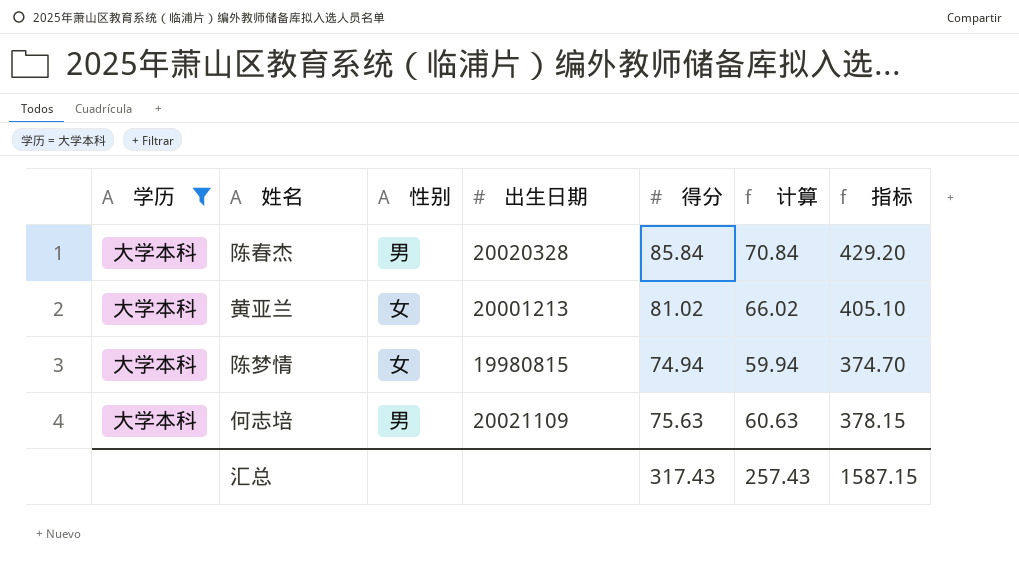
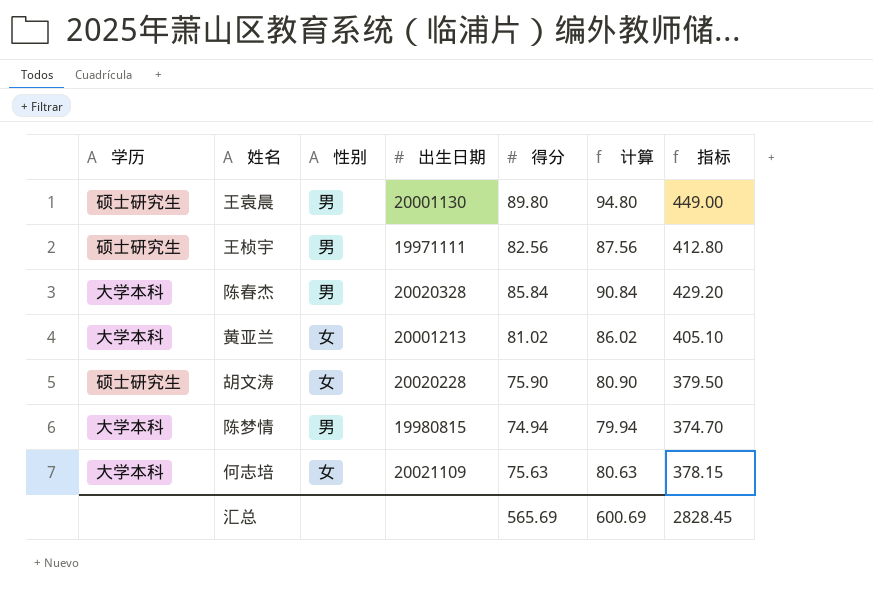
filter: 学历 = 大学本科 -> none
column 计算 | formula: [得分] - 15 -> [得分] + 5
陈梦情 | 性别: 女 -> 男
何志培 | 性别: 男 -> 女
汇总 | 得分: 317.43 -> 565.69
汇总 | 计算: 257.43 -> 600.69
汇总 | 指标: 1587.15 -> 2828.45

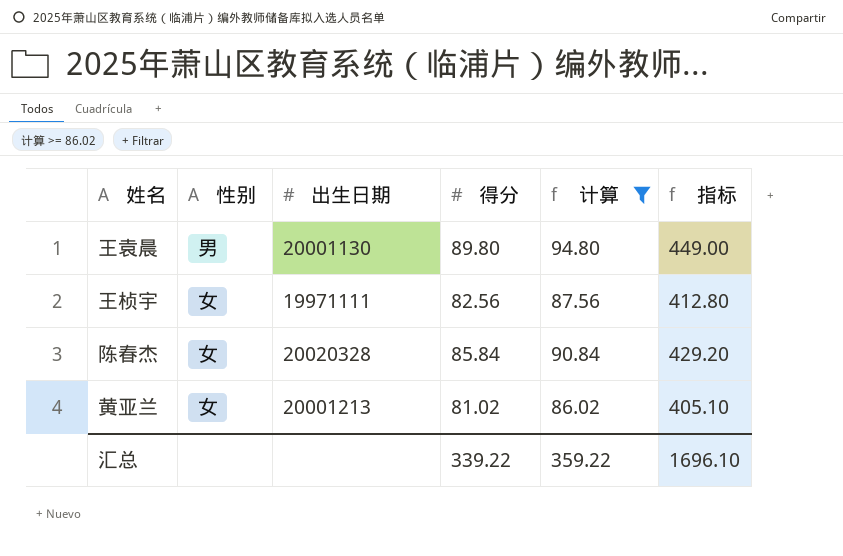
filter: none -> 计算 >= 86.02
column 学历 | position: 1 -> none
王桢宇 | 性别: 男 -> 女
陈春杰 | 性别: 男 -> 女
汇总 | 得分: 565.69 -> 339.22
汇总 | 计算: 600.69 -> 359.22
汇总 | 指标: 2828.45 -> 1696.10

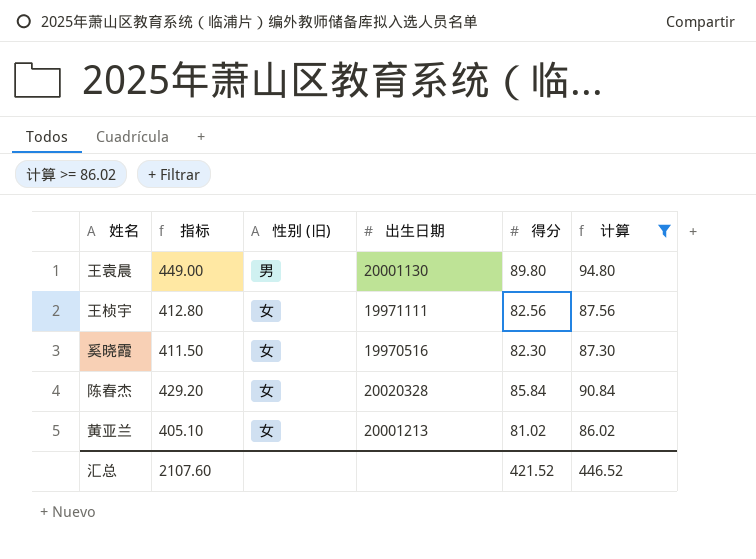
column 指标 | position: 6 -> 2
column name: 性别 -> 性别 (旧)
row 奚晓霞: none -> 411.50 | 女 | 19970516 | 82.30 | 87.30
汇总 | 指标: 1696.10 -> 2107.60
汇总 | 得分: 339.22 -> 421.52
汇总 | 计算: 359.22 -> 446.52

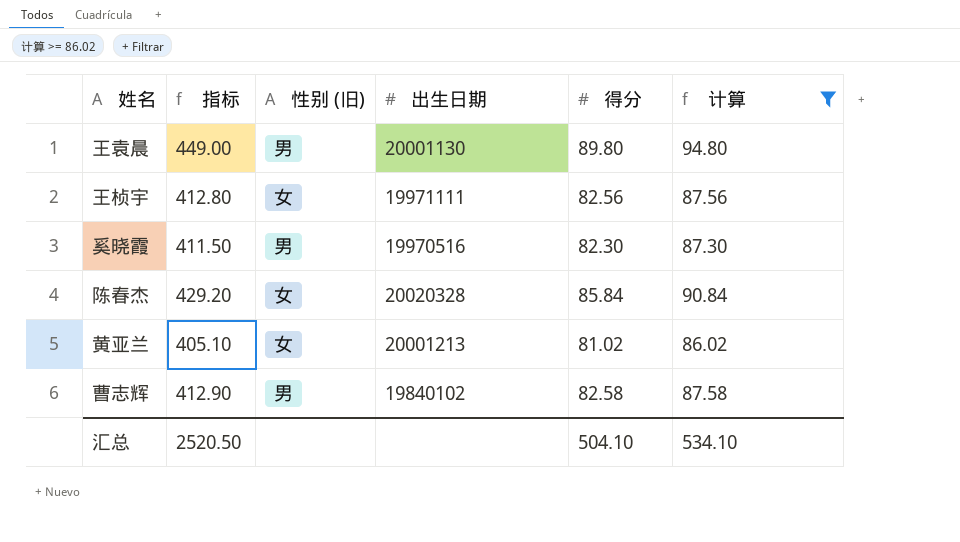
奚晓霞 | 性别 (旧): 女 -> 男
row 曹志辉: none -> 412.90 | 男 | 19840102 | 82.58 | 87.58
汇总 | 指标: 2107.60 -> 2520.50
汇总 | 得分: 421.52 -> 504.10
汇总 | 计算: 446.52 -> 534.10

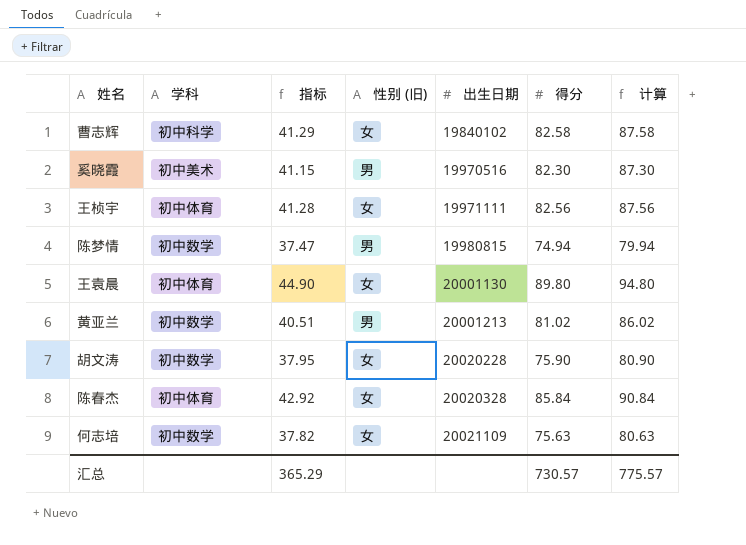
filter: 计算 >= 86.02 -> none
row order: none -> 出生日期 ascending
column 学科 | position: none -> 2
column 指标 | formula: [得分] * 5 -> [得分] * 0.5
曹志辉 | 性别 (旧): 男 -> 女
王袁晨 | 性别 (旧): 男 -> 女
黄亚兰 | 性别 (旧): 女 -> 男
汇总 | 指标: 2520.50 -> 365.29
汇总 | 得分: 504.10 -> 730.57
汇总 | 计算: 534.10 -> 775.57

